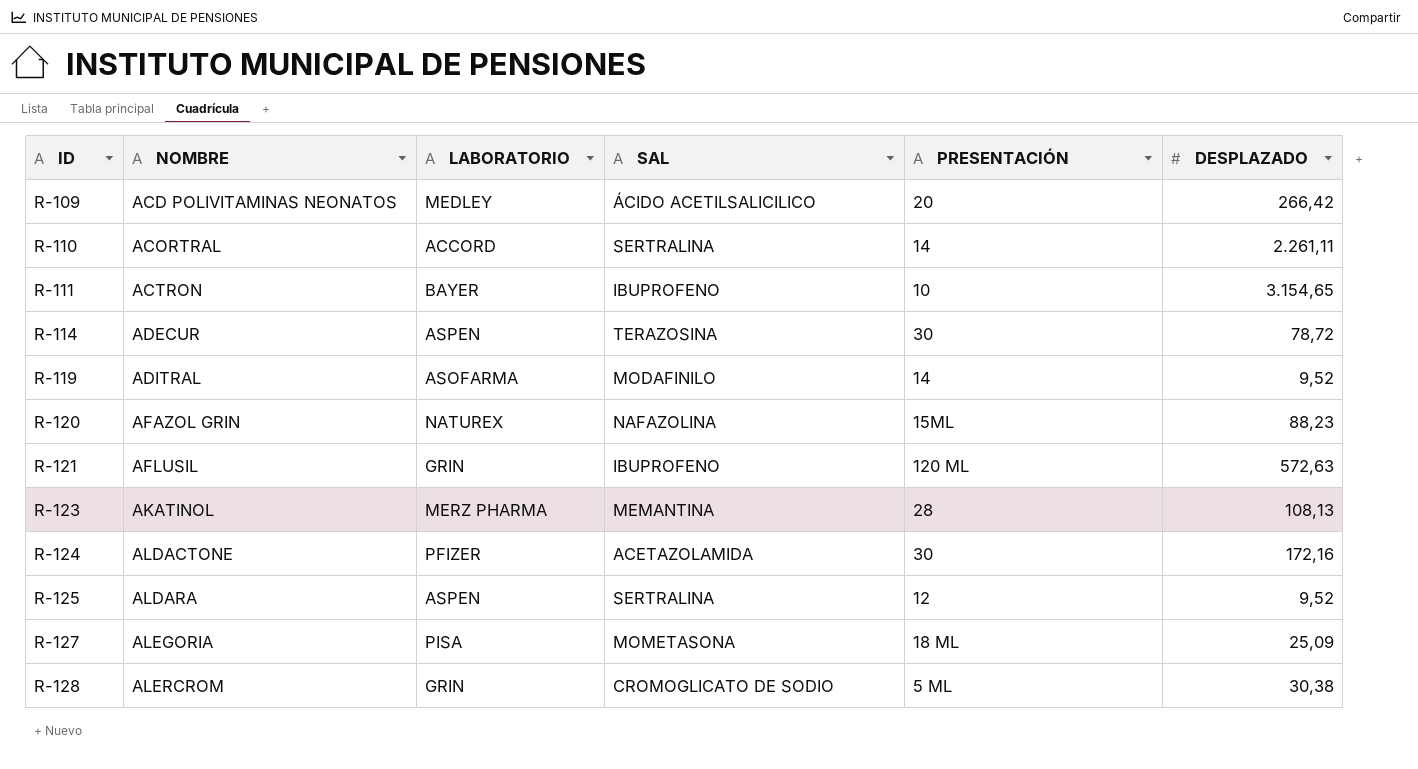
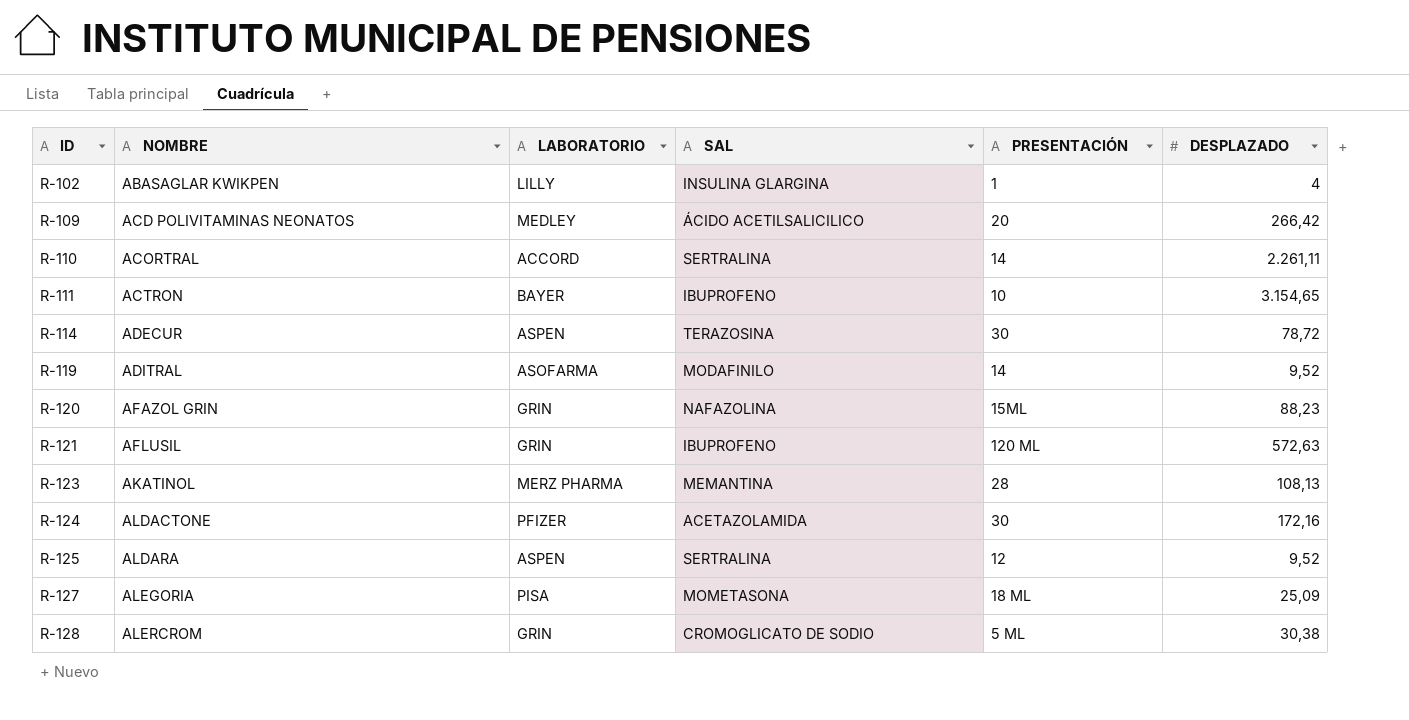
row R-102: none -> ABASAGLAR KWIKPEN | LILLY | INSULINA GLARGINA | 1 | 4
R-120 | LABORATORIO: NATUREX -> GRIN

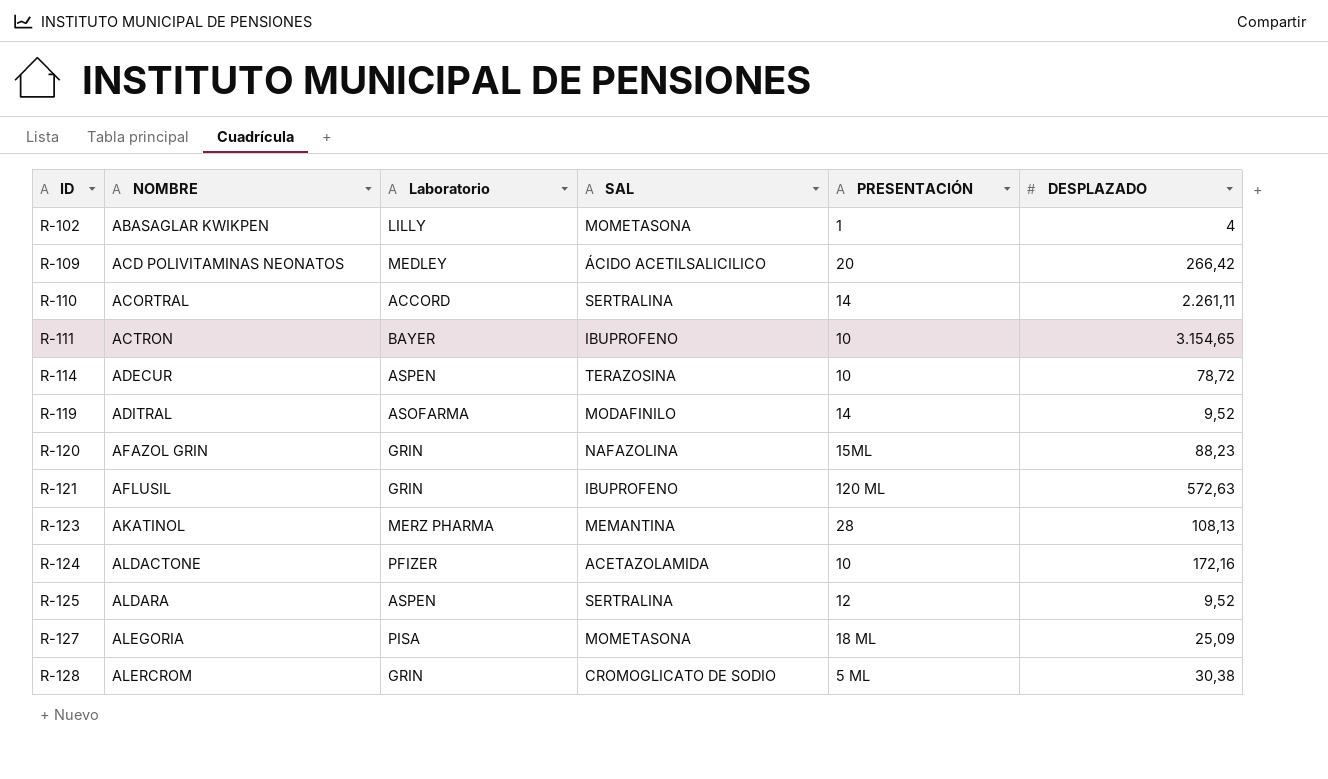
column name: LABORATORIO -> Laboratorio
R-102 | SAL: INSULINA GLARGINA -> MOMETASONA
R-114 | PRESENTACIÓN: 30 -> 10
R-124 | PRESENTACIÓN: 30 -> 10

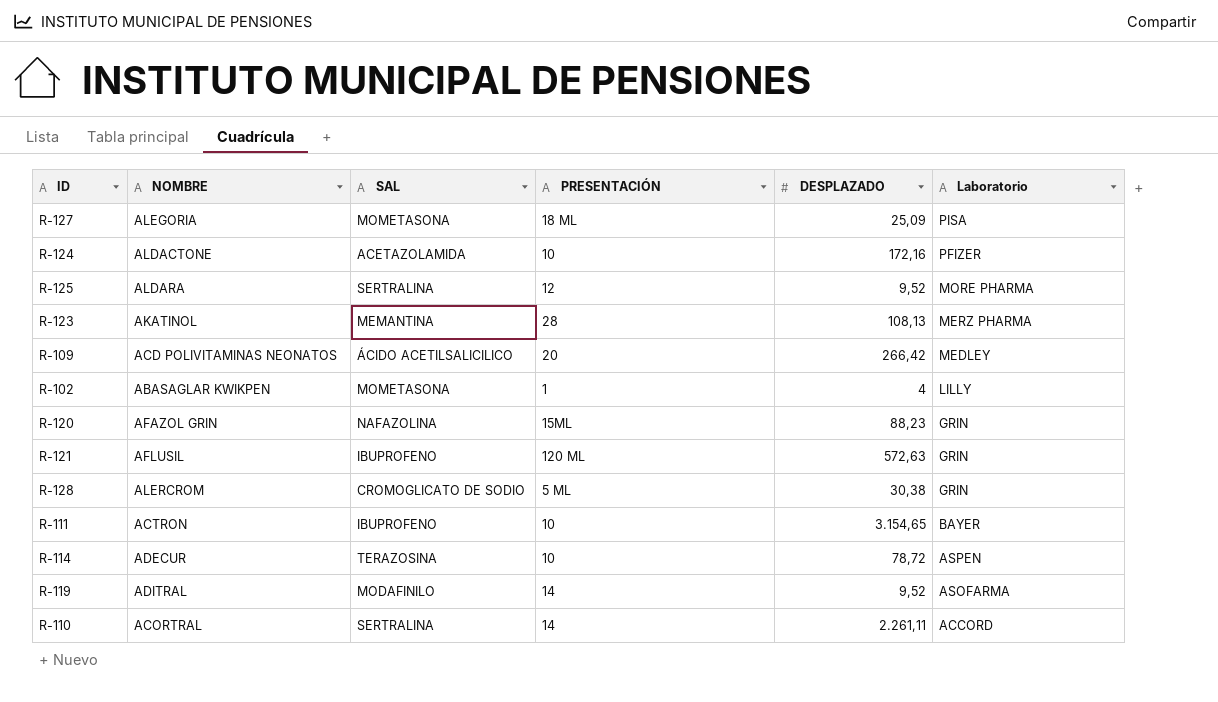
row order: ID ascending -> Laboratorio descending
column Laboratorio | position: 3 -> 6
R-125 | Laboratorio: ASPEN -> MORE PHARMA

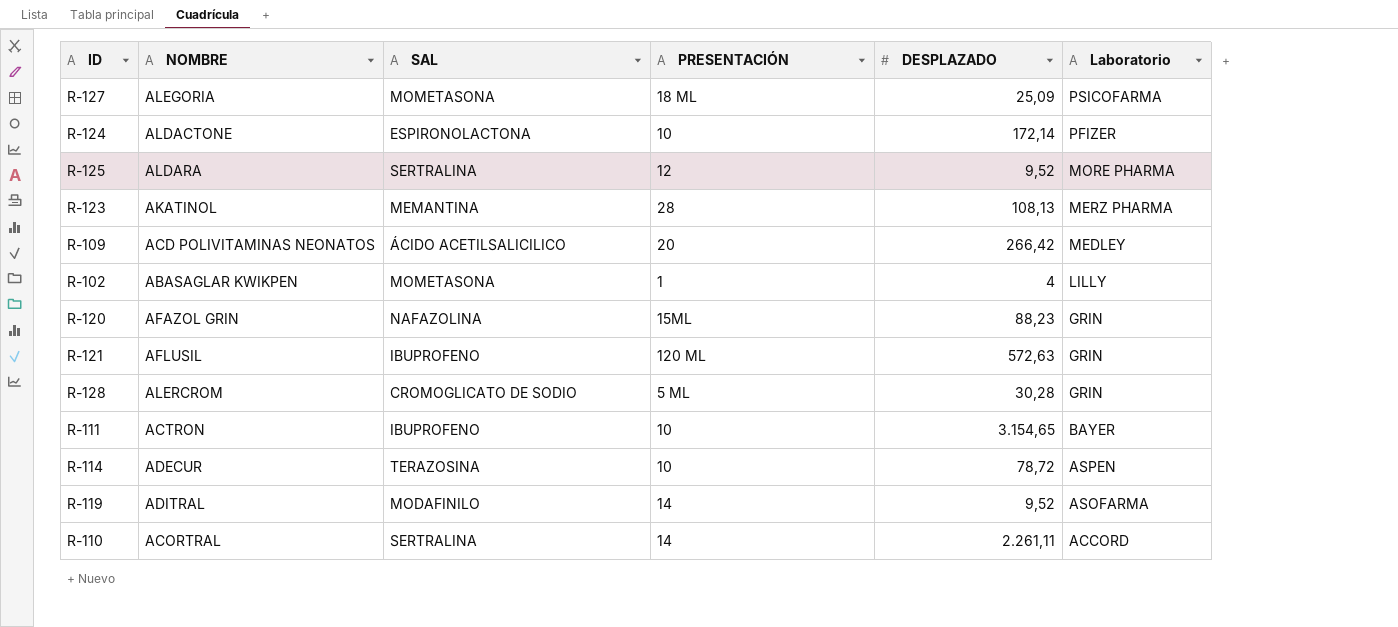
R-127 | Laboratorio: PISA -> PSICOFARMA
R-124 | SAL: ACETAZOLAMIDA -> ESPIRONOLACTONA
R-124 | DESPLAZADO: 172,16 -> 172,14
R-128 | DESPLAZADO: 30,38 -> 30,28

